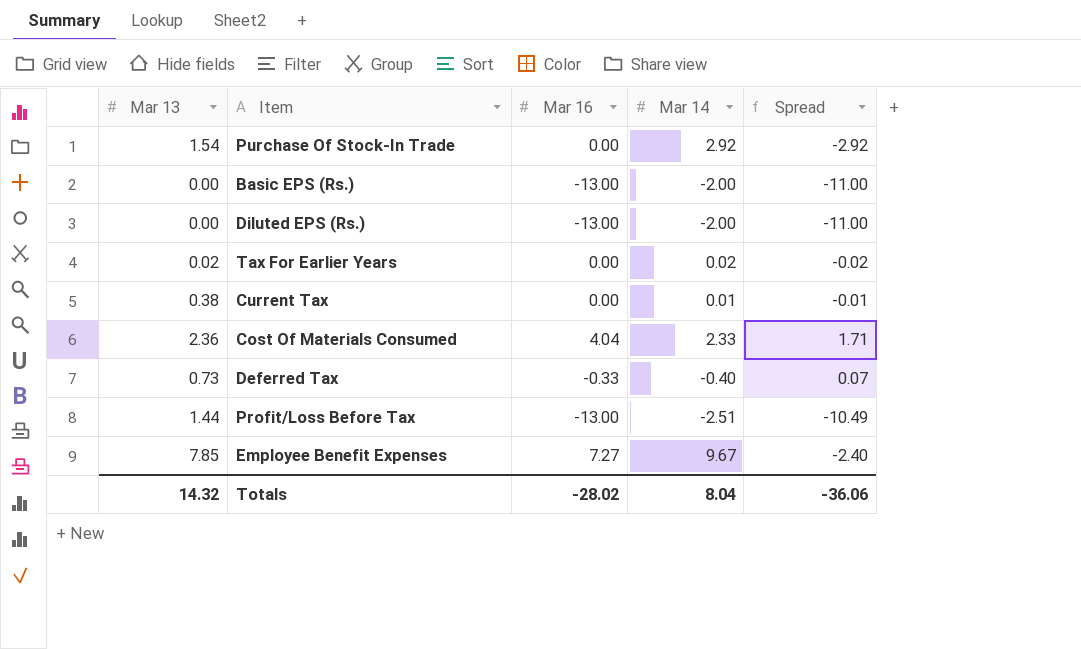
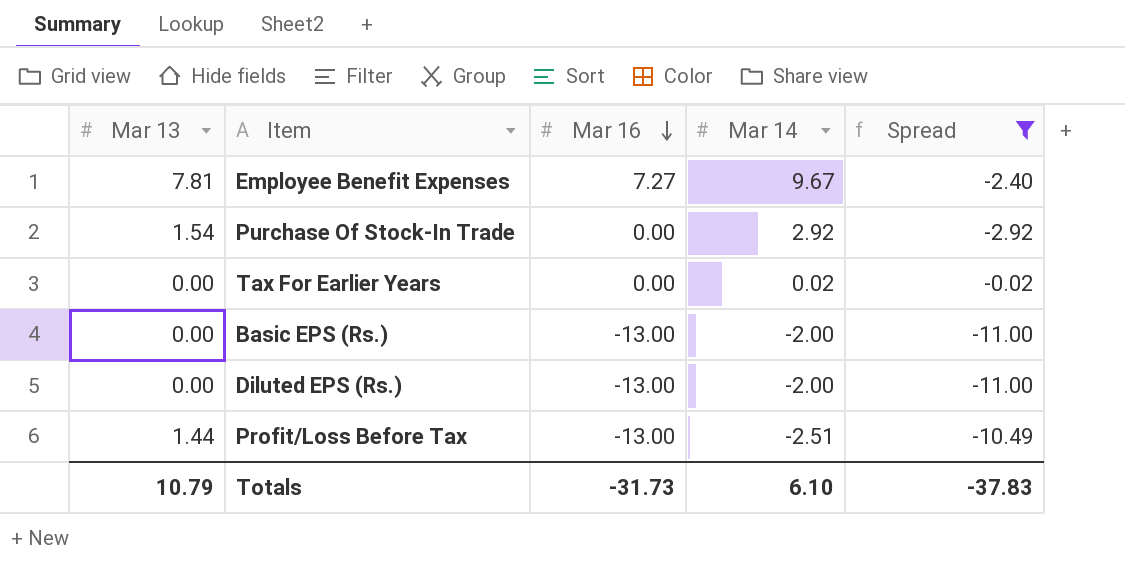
filter: none -> Spread <= -0.02
row order: none -> Mar 16 descending
Employee Benefit Expenses | Mar 13: 7.85 -> 7.81
Tax For Earlier Years | Mar 13: 0.02 -> 0.00
Totals | Mar 13: 14.32 -> 10.79
Totals | Mar 16: -28.02 -> -31.73
Totals | Mar 14: 8.04 -> 6.10
Totals | Spread: -36.06 -> -37.83

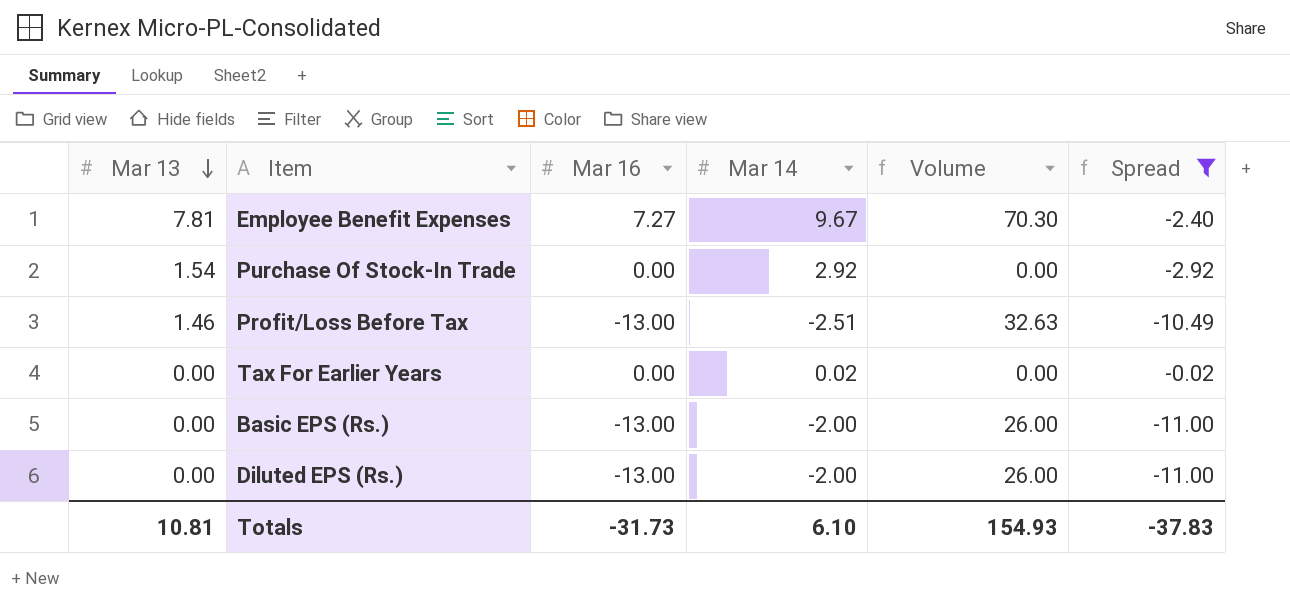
row order: Mar 16 descending -> Mar 13 descending
column Volume | formula: none -> [Mar 16] * [Mar 14]
Profit/Loss Before Tax | Mar 13: 1.44 -> 1.46
Totals | Mar 13: 10.79 -> 10.81

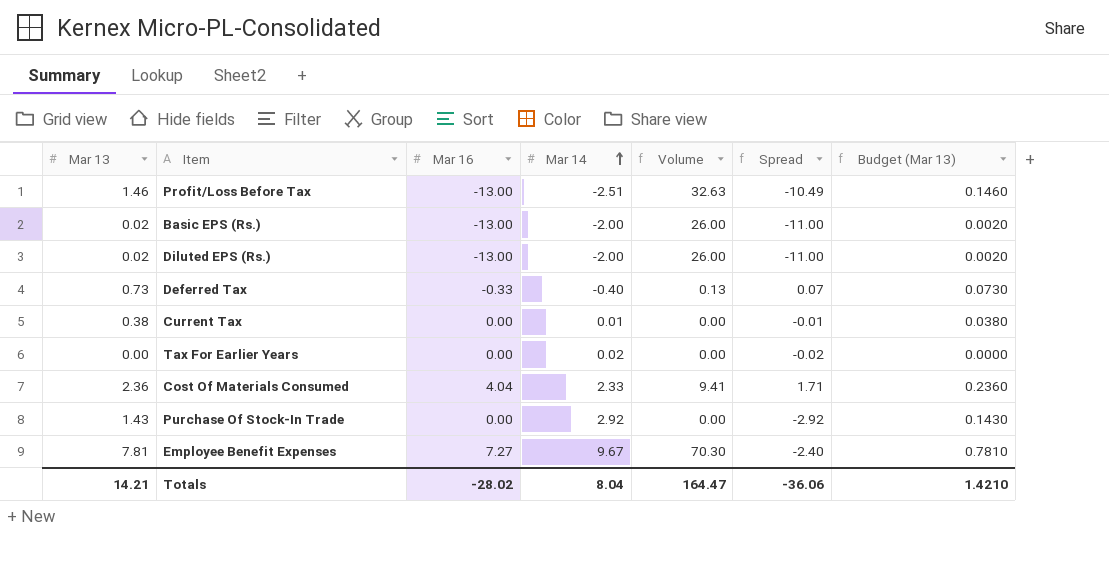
filter: Spread <= -0.02 -> none
row order: Mar 13 descending -> Mar 14 ascending
column Budget (Mar 13) | formula: none -> [Mar 13] * 0.1
Basic EPS (Rs.) | Mar 13: 0.00 -> 0.02
Diluted EPS (Rs.) | Mar 13: 0.00 -> 0.02
Purchase Of Stock-In Trade | Mar 13: 1.54 -> 1.43
Totals | Mar 13: 10.81 -> 14.21
Totals | Mar 16: -31.73 -> -28.02
Totals | Mar 14: 6.10 -> 8.04
Totals | Volume: 154.93 -> 164.47
Totals | Spread: -37.83 -> -36.06

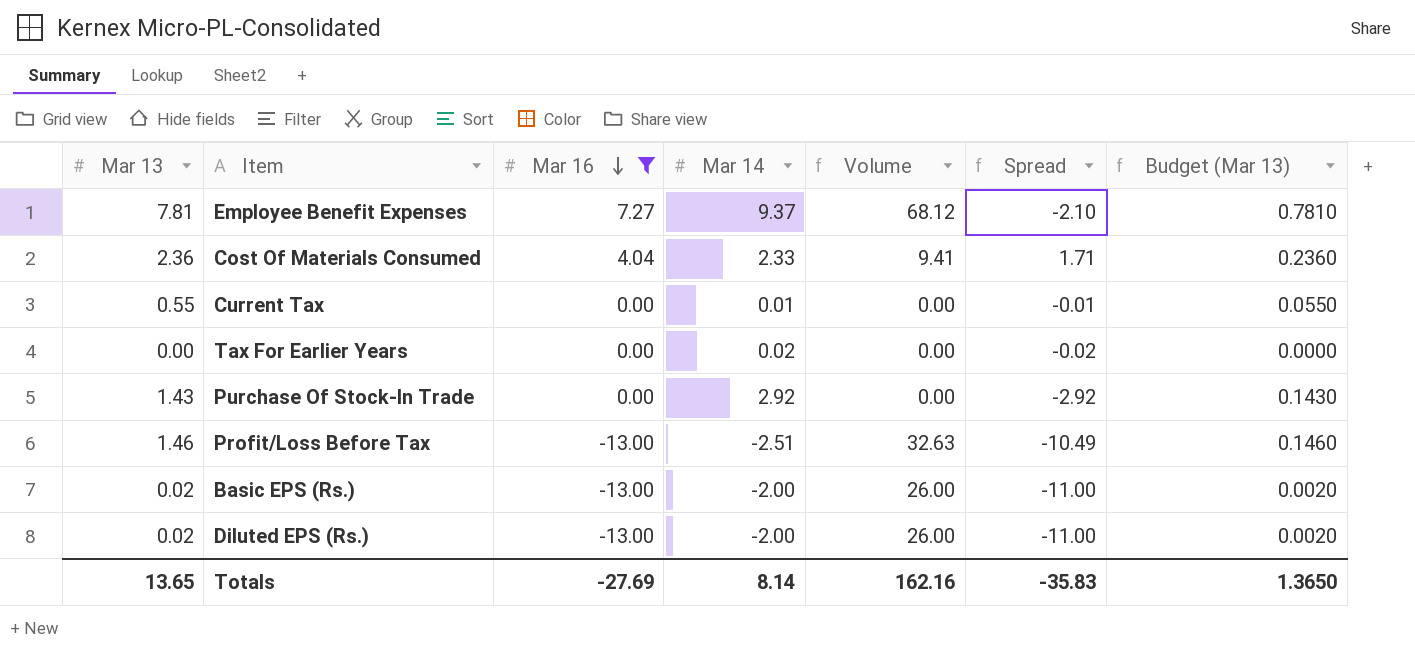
filter: none -> Mar 16 != -0.33
row order: Mar 14 ascending -> Mar 16 descending
Employee Benefit Expenses | Mar 14: 9.67 -> 9.37
Employee Benefit Expenses | Volume: 70.30 -> 68.12
Employee Benefit Expenses | Spread: -2.40 -> -2.10
Current Tax | Mar 13: 0.38 -> 0.55
Current Tax | Budget (Mar 13): 0.0380 -> 0.0550
Totals | Mar 13: 14.21 -> 13.65
Totals | Mar 16: -28.02 -> -27.69
Totals | Mar 14: 8.04 -> 8.14
Totals | Volume: 164.47 -> 162.16
Totals | Spread: -36.06 -> -35.83
Totals | Budget (Mar 13): 1.4210 -> 1.3650

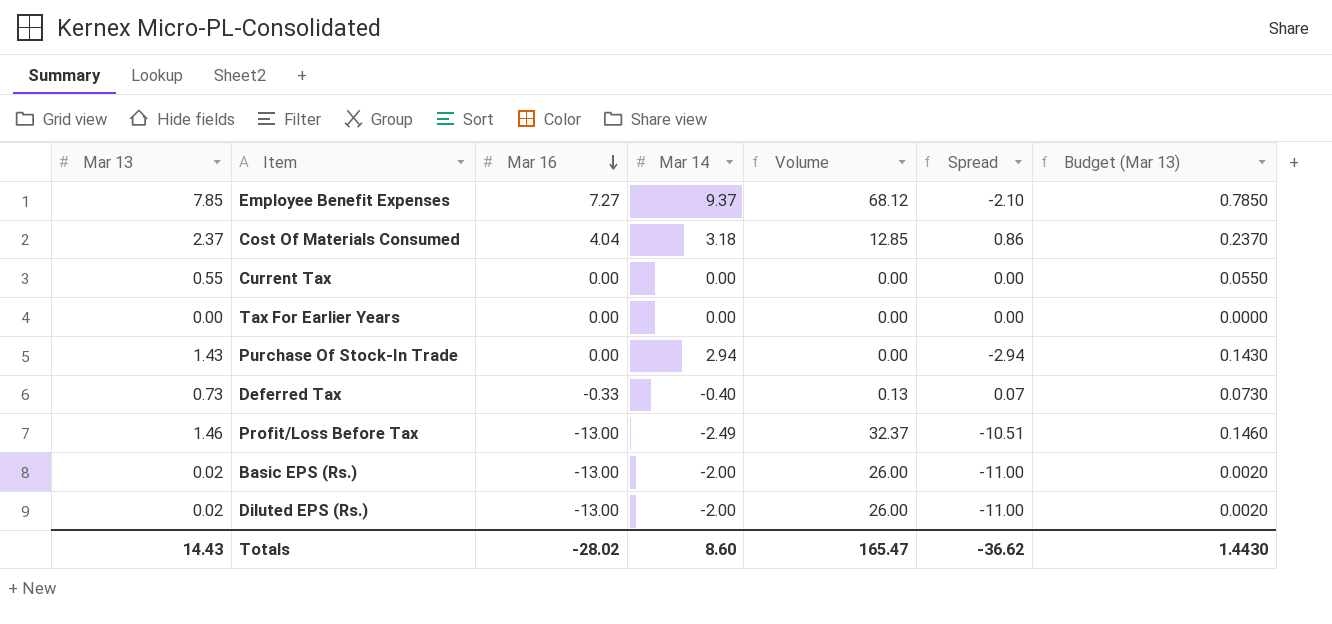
filter: Mar 16 != -0.33 -> none
Employee Benefit Expenses | Mar 13: 7.81 -> 7.85
Employee Benefit Expenses | Budget (Mar 13): 0.7810 -> 0.7850
Cost Of Materials Consumed | Mar 13: 2.36 -> 2.37
Cost Of Materials Consumed | Mar 14: 2.33 -> 3.18
Cost Of Materials Consumed | Volume: 9.41 -> 12.85
Cost Of Materials Consumed | Spread: 1.71 -> 0.86
Cost Of Materials Consumed | Budget (Mar 13): 0.2360 -> 0.2370
Current Tax | Mar 14: 0.01 -> 0.00
Current Tax | Spread: -0.01 -> 0.00
Tax For Earlier Years | Mar 14: 0.02 -> 0.00
Tax For Earlier Years | Spread: -0.02 -> 0.00
Purchase Of Stock-In Trade | Mar 14: 2.92 -> 2.94
Purchase Of Stock-In Trade | Spread: -2.92 -> -2.94
Profit/Loss Before Tax | Mar 14: -2.51 -> -2.49
Profit/Loss Before Tax | Volume: 32.63 -> 32.37
Profit/Loss Before Tax | Spread: -10.49 -> -10.51
Totals | Mar 13: 13.65 -> 14.43
Totals | Mar 16: -27.69 -> -28.02
Totals | Mar 14: 8.14 -> 8.60
Totals | Volume: 162.16 -> 165.47
Totals | Spread: -35.83 -> -36.62
Totals | Budget (Mar 13): 1.3650 -> 1.4430

